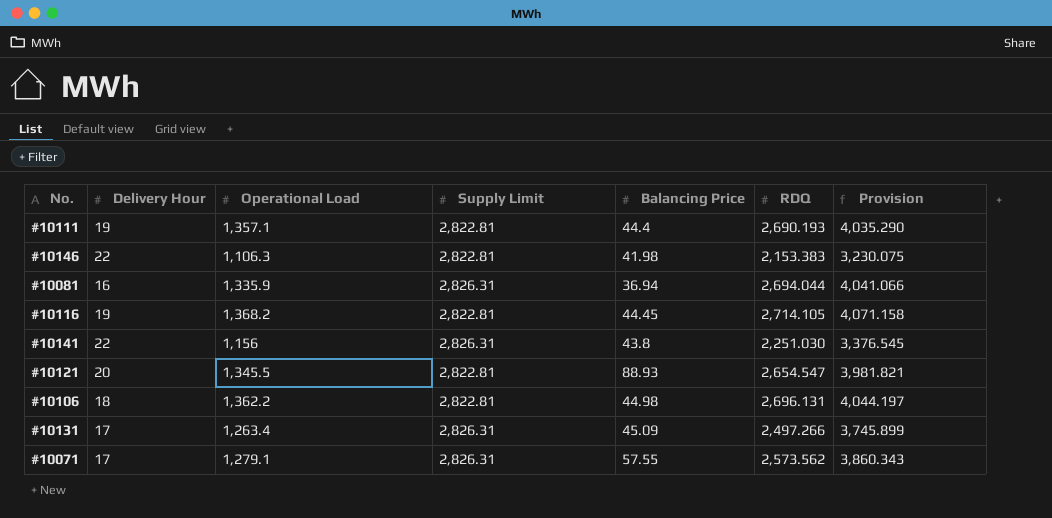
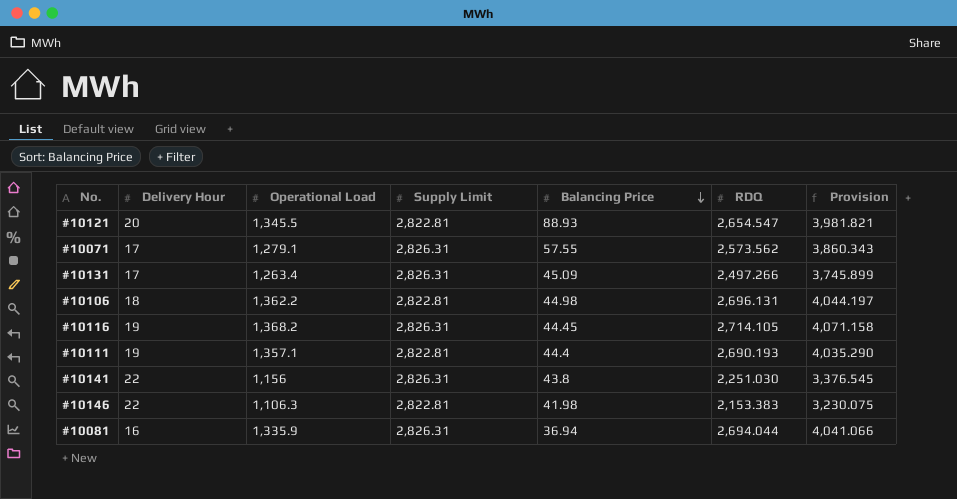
row order: none -> Balancing Price descending
#10116 | Supply Limit: 2,822.81 -> 2,826.31

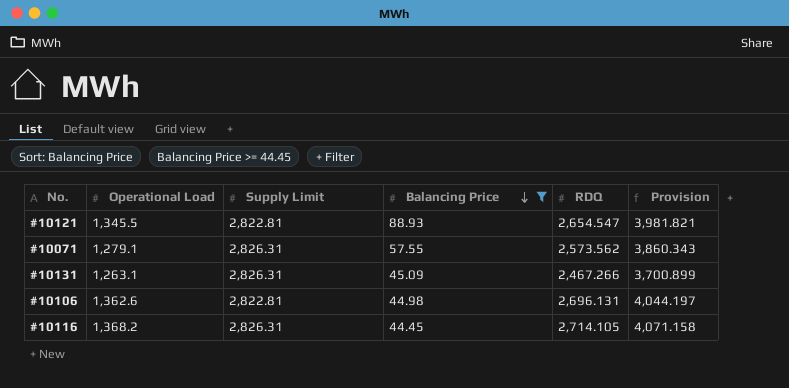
filter: none -> Balancing Price >= 44.45
column Delivery Hour | position: 2 -> none
#10131 | Operational Load: 1,263.4 -> 1,263.1
#10131 | RDQ: 2,497.266 -> 2,467.266
#10131 | Provision: 3,745.899 -> 3,700.899
#10106 | Operational Load: 1,362.2 -> 1,362.6

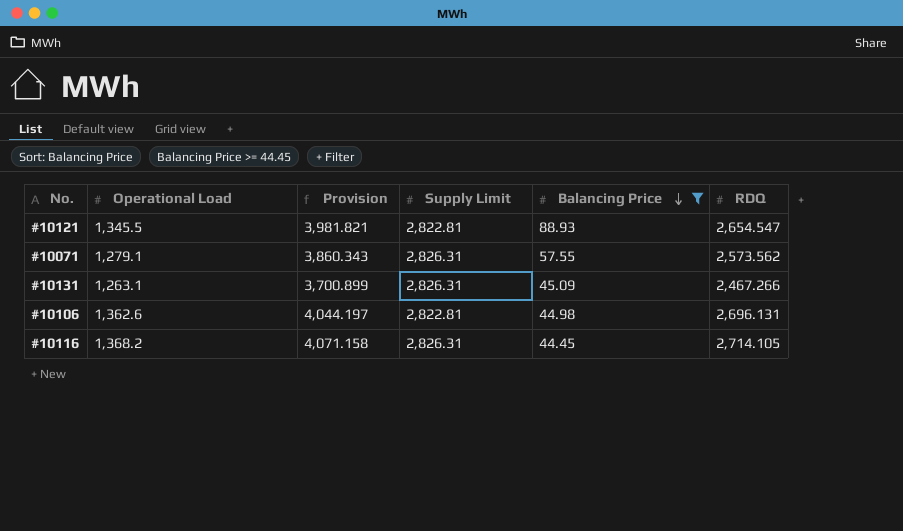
column Provision | position: 6 -> 3

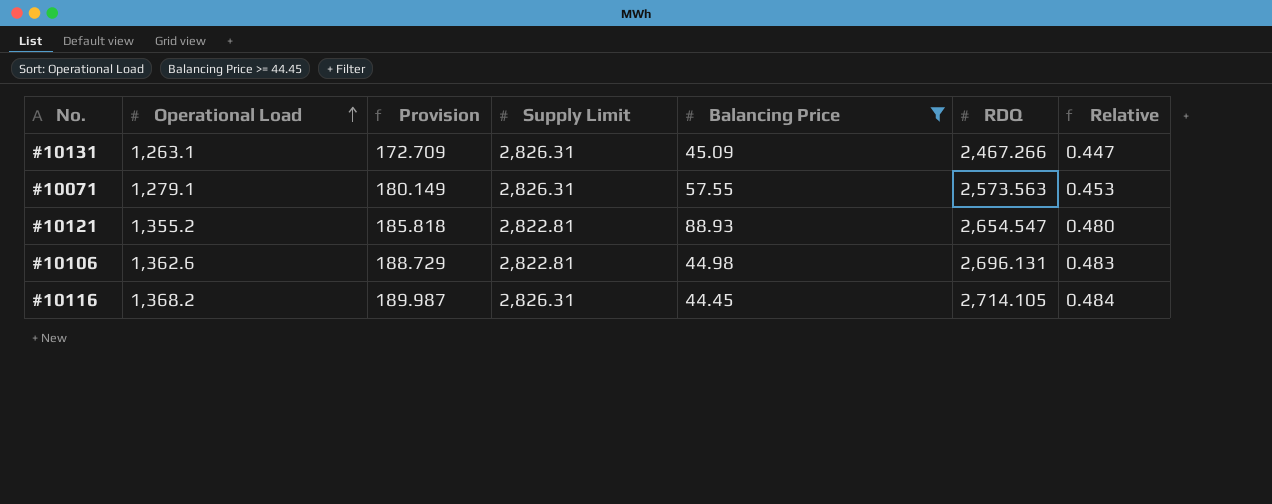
row order: Balancing Price descending -> Operational Load ascending
column Provision | formula: [RDQ] * 1.5 -> [RDQ] * 0.07
column Relative | formula: none -> [Operational Load] / [Supply Limit]
#10071 | RDQ: 2,573.562 -> 2,573.563
#10121 | Operational Load: 1,345.5 -> 1,355.2

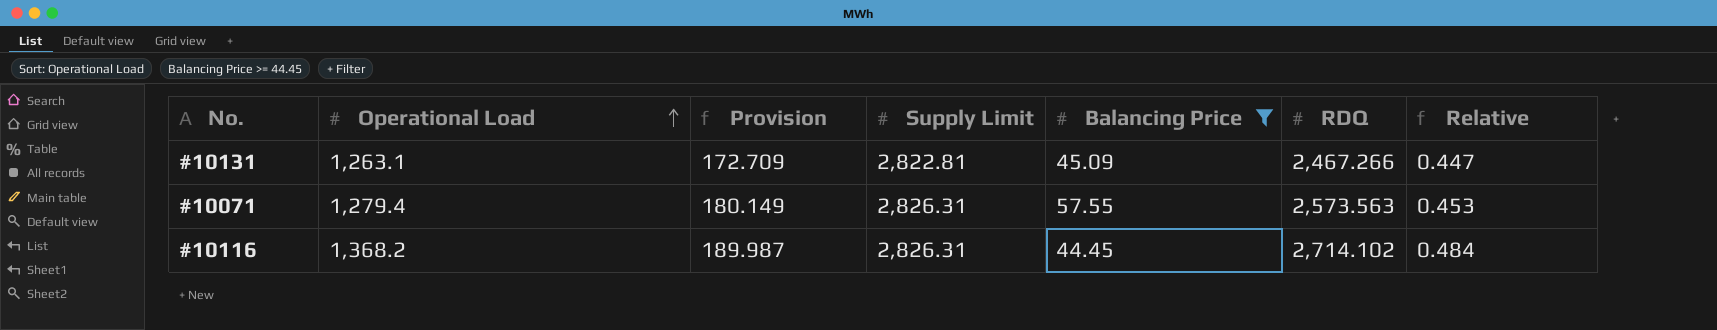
row #10121: 1,355.2 | 185.818 | 2,822.81 | 88.93 | 2,654.547 | 0.480 -> none
row #10106: 1,362.6 | 188.729 | 2,822.81 | 44.98 | 2,696.131 | 0.483 -> none
#10131 | Supply Limit: 2,826.31 -> 2,822.81
#10071 | Operational Load: 1,279.1 -> 1,279.4
#10116 | RDQ: 2,714.105 -> 2,714.102

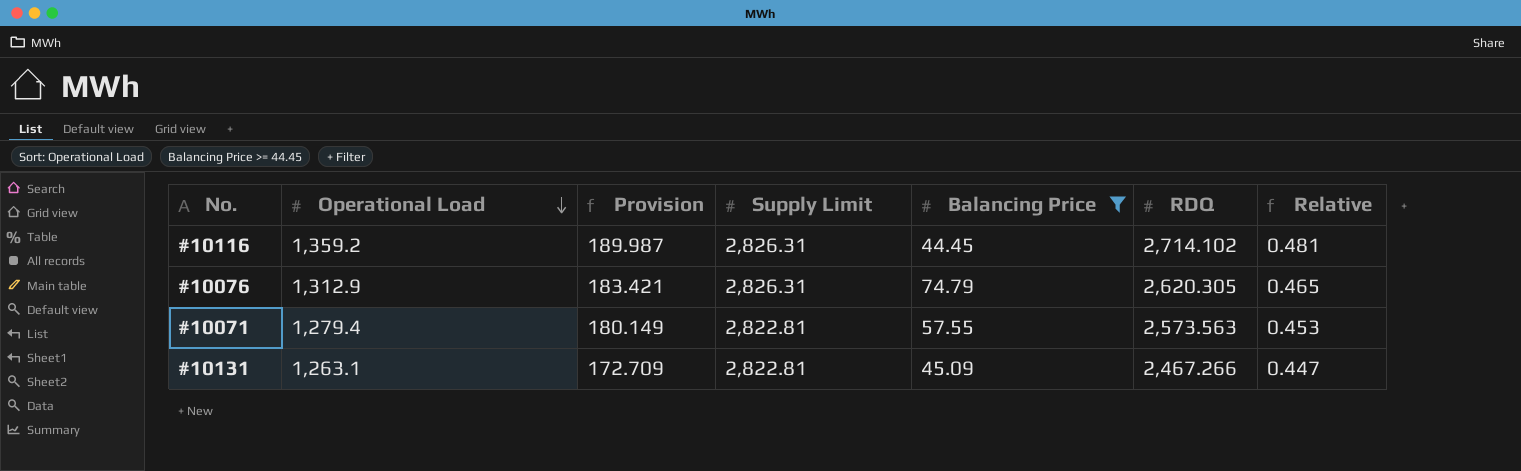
row order: Operational Load ascending -> Operational Load descending
#10116 | Operational Load: 1,368.2 -> 1,359.2
#10116 | Relative: 0.484 -> 0.481
row #10076: none -> 1,312.9 | 183.421 | 2,826.31 | 74.79 | 2,620.305 | 0.465
#10071 | Supply Limit: 2,826.31 -> 2,822.81

